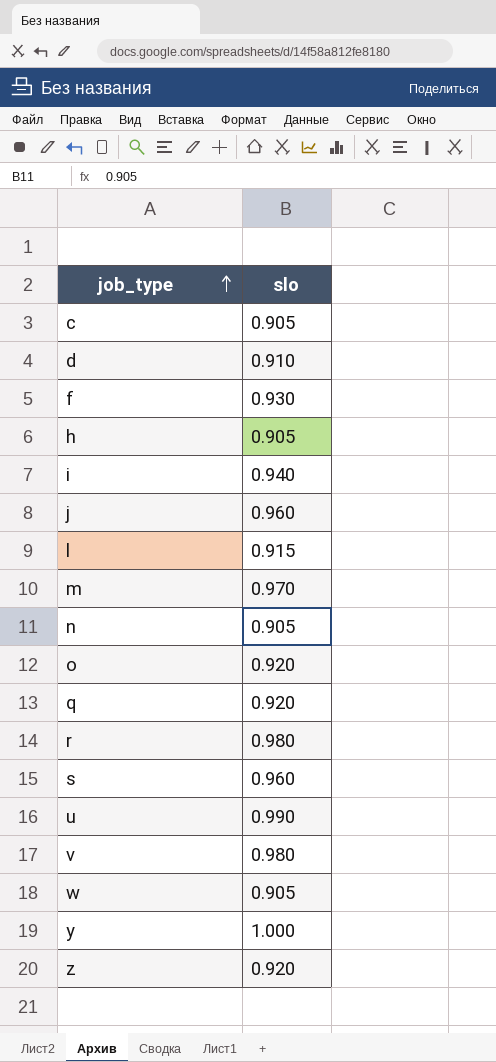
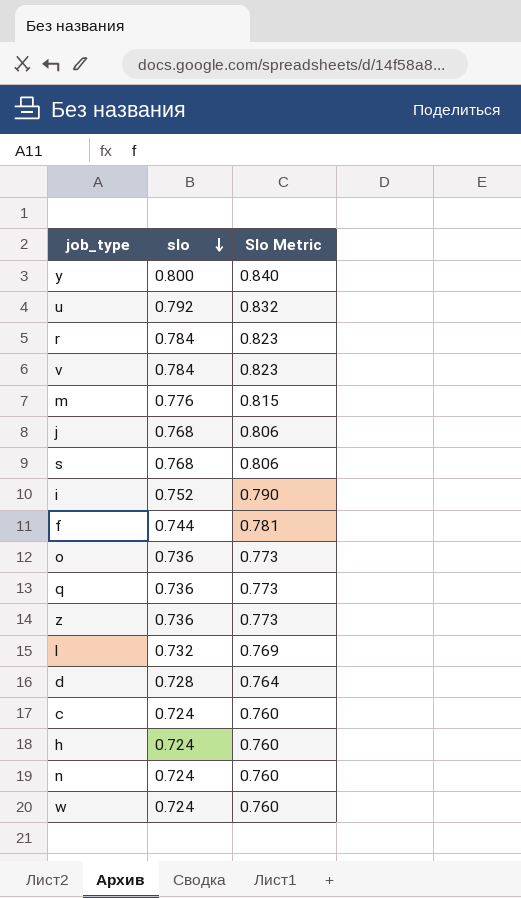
row order: job_type ascending -> slo descending
column Slo Metric | formula: none -> [slo] * 1.05
y | slo: 1.000 -> 0.800
u | slo: 0.990 -> 0.792
r | slo: 0.980 -> 0.784
v | slo: 0.980 -> 0.784
m | slo: 0.970 -> 0.776
j | slo: 0.960 -> 0.768
s | slo: 0.960 -> 0.768
i | slo: 0.940 -> 0.752
f | slo: 0.930 -> 0.744
o | slo: 0.920 -> 0.736
q | slo: 0.920 -> 0.736
z | slo: 0.920 -> 0.736
l | slo: 0.915 -> 0.732
d | slo: 0.910 -> 0.728
c | slo: 0.905 -> 0.724
h | slo: 0.905 -> 0.724
n | slo: 0.905 -> 0.724
w | slo: 0.905 -> 0.724

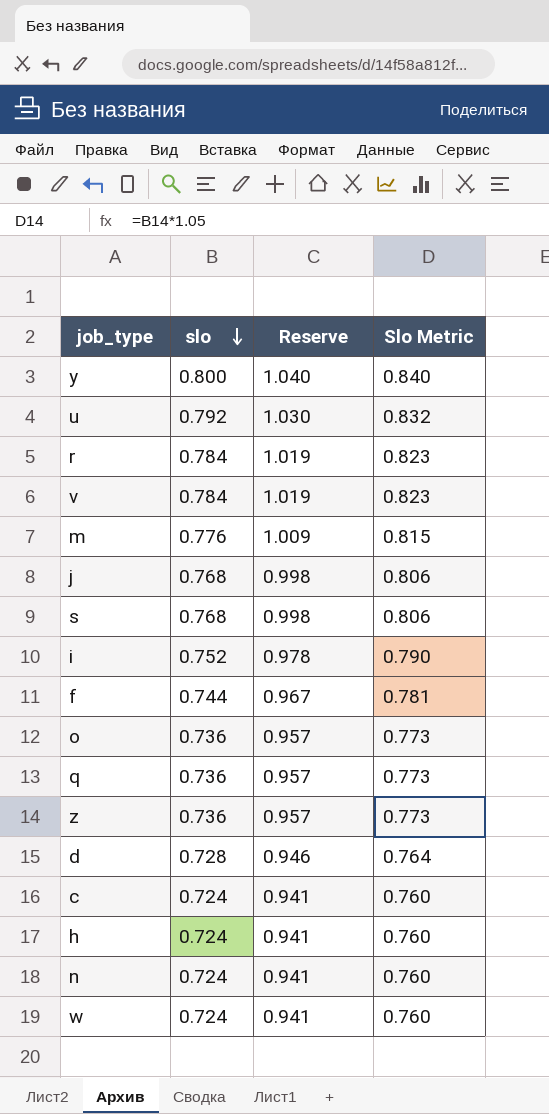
column Reserve | formula: none -> [slo] * 1.3
row l: 0.732 | 0.769 -> none

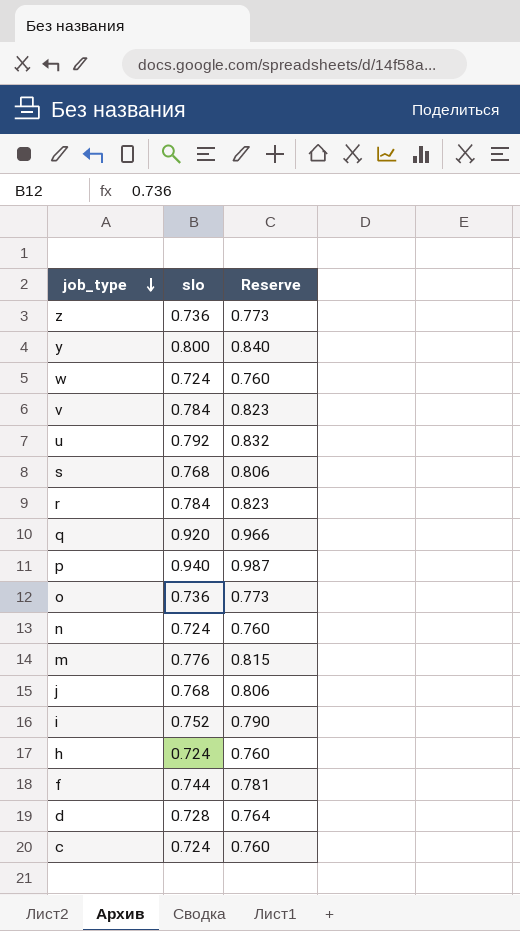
row order: slo descending -> job_type descending
column Slo Metric | formula: [slo] * 1.05 -> none
column Reserve | formula: [slo] * 1.3 -> [slo] * 1.05
q | slo: 0.736 -> 0.920
row p: none -> 0.940 | 0.987

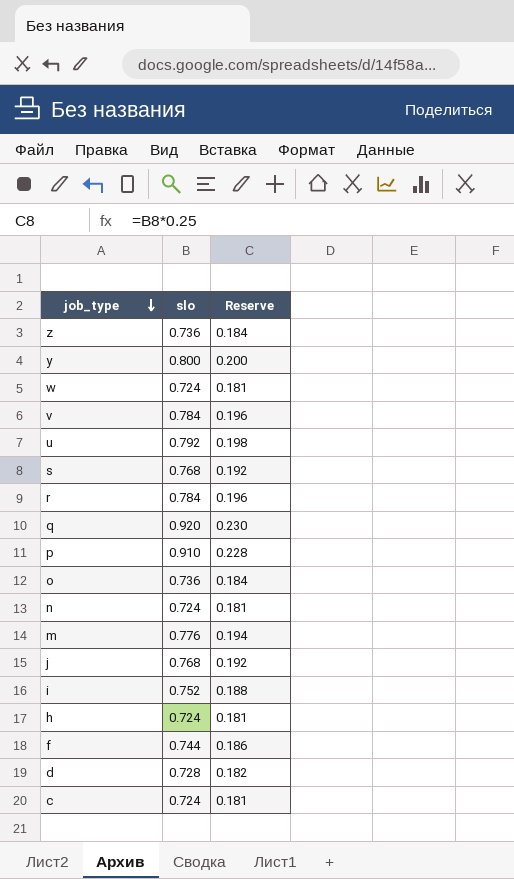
column Reserve | formula: [slo] * 1.05 -> [slo] * 0.25
p | slo: 0.940 -> 0.910

